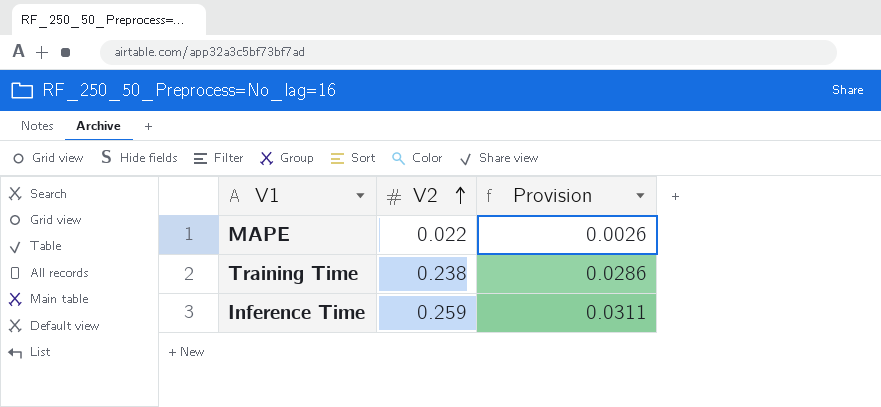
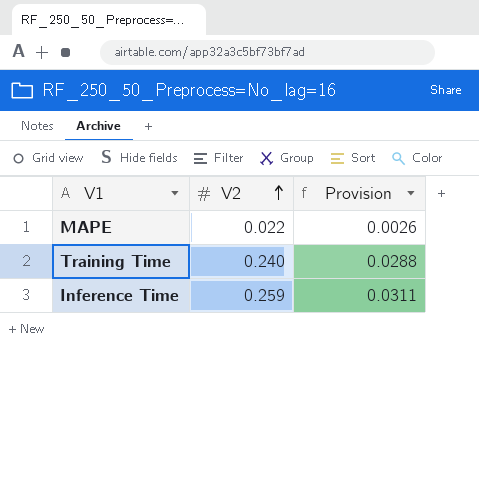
Training Time | V2: 0.238 -> 0.240
Training Time | Provision: 0.0286 -> 0.0288

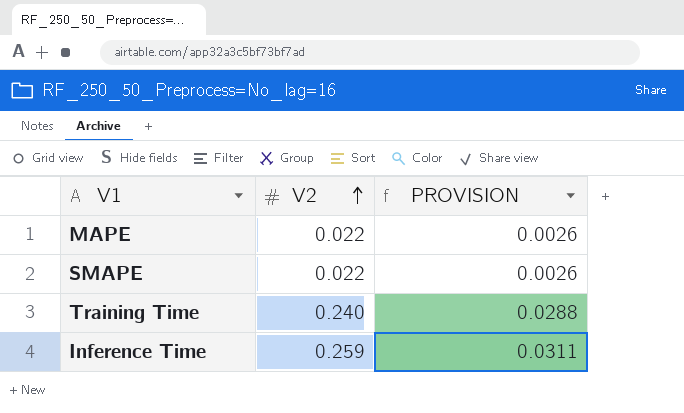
column name: Provision -> PROVISION
row SMAPE: none -> 0.022 | 0.0026

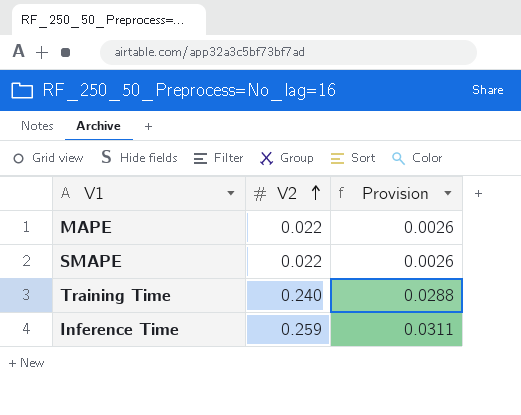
column name: PROVISION -> Provision

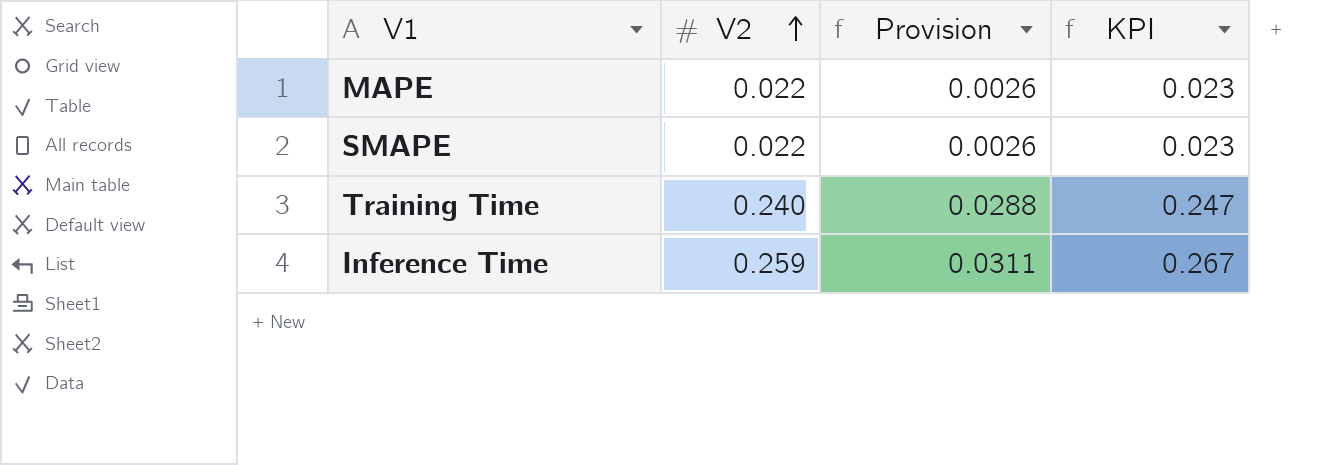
column KPI | formula: none -> [V2] * 1.03

